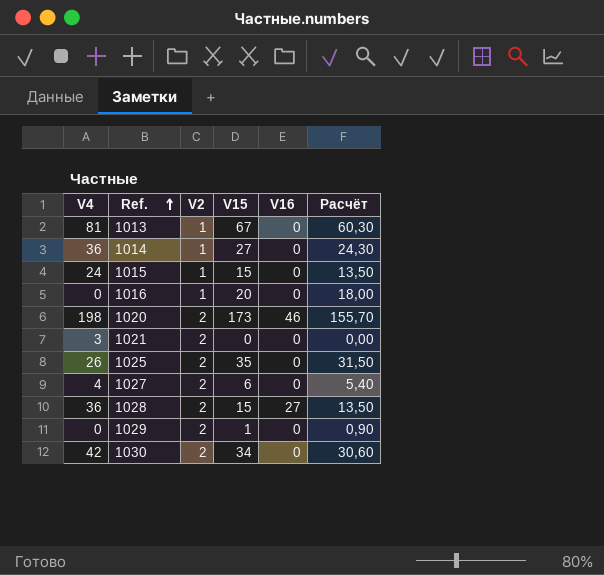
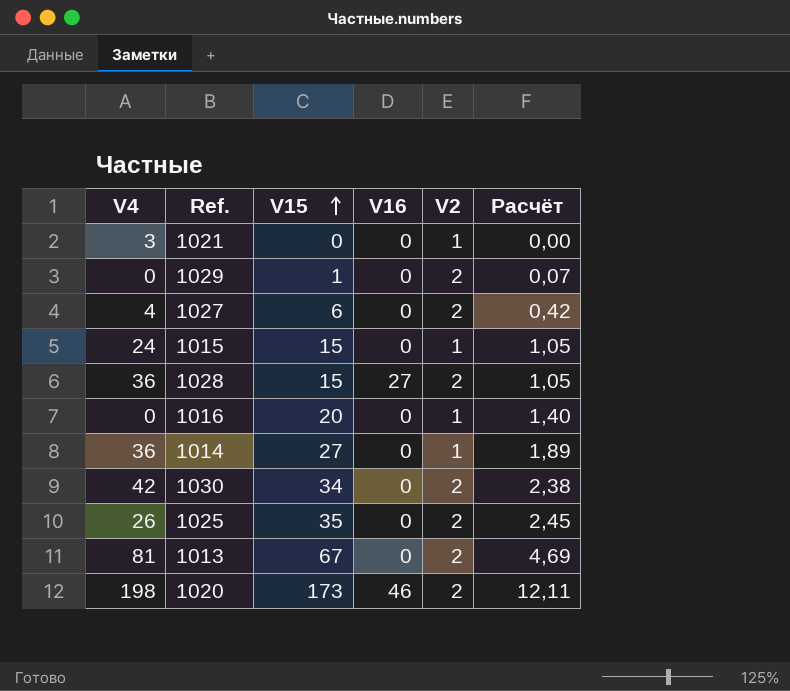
row order: Ref. ascending -> V15 ascending
column V2 | position: 3 -> 5
column Расчёт | formula: [V15] * 0,9 -> [V15] * 0,07
1021 | V2: 2 -> 1
1013 | V2: 1 -> 2

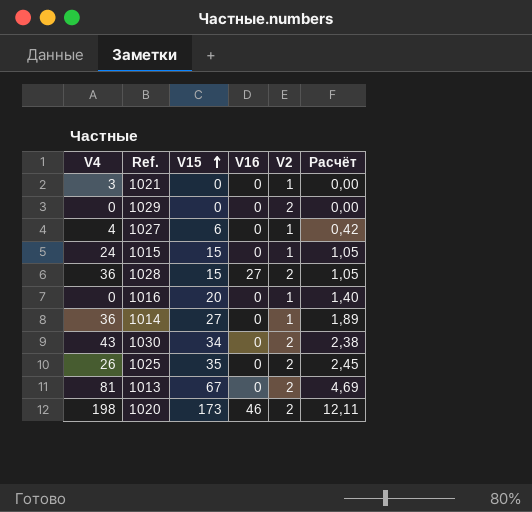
1029 | V15: 1 -> 0
1029 | Расчёт: 0,07 -> 0,00
1027 | V2: 2 -> 1
1030 | V4: 42 -> 43

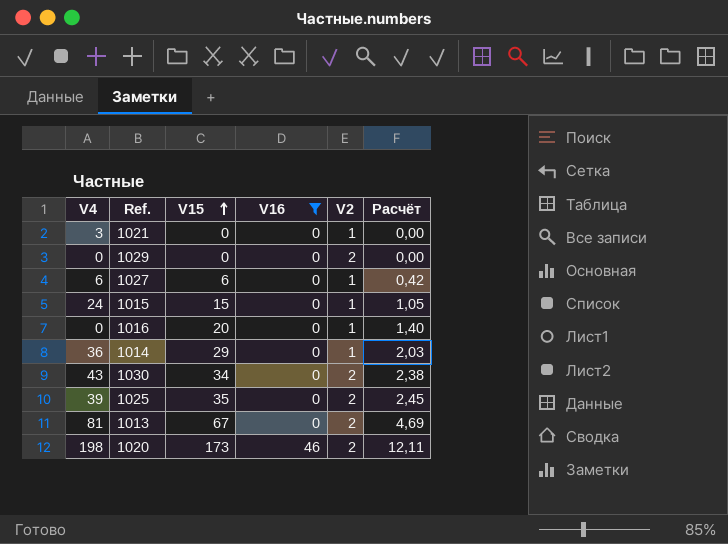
filter: none -> V16 != 27
1027 | V4: 4 -> 6
1014 | V15: 27 -> 29
1014 | Расчёт: 1,89 -> 2,03
1025 | V4: 26 -> 39

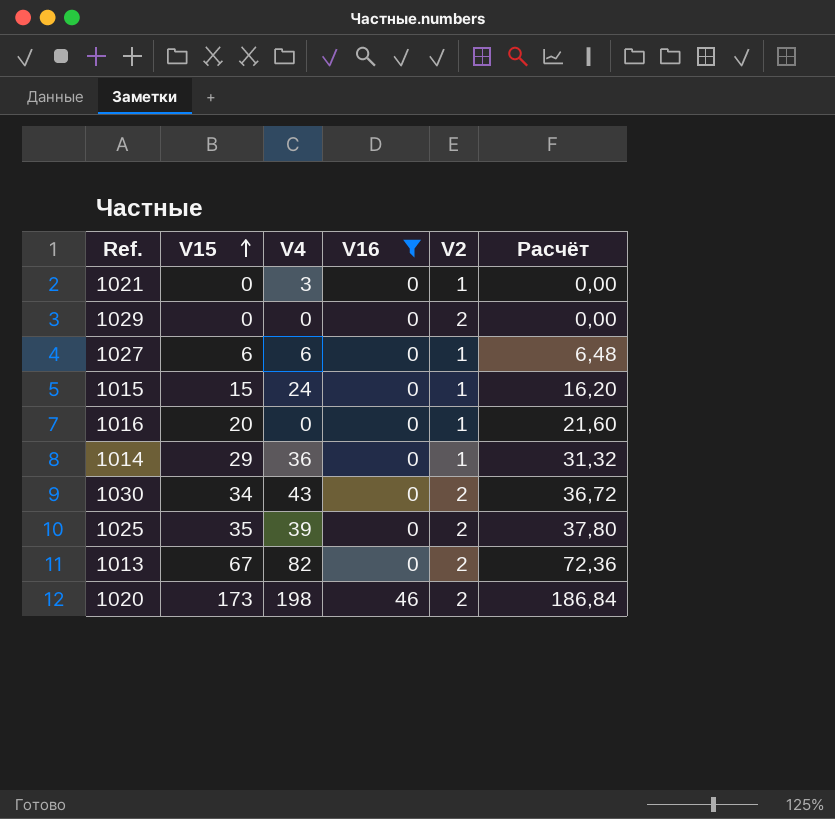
column V4 | position: 1 -> 3
column Расчёт | formula: [V15] * 0,07 -> [V15] * 1,08
1013 | V4: 81 -> 82

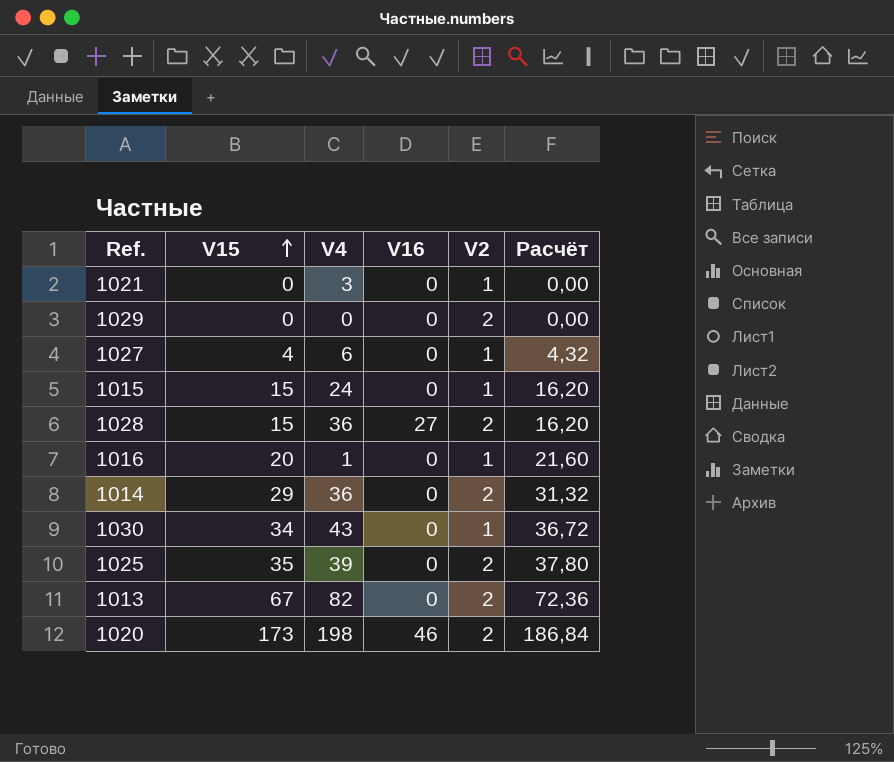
filter: V16 != 27 -> none
1027 | V15: 6 -> 4
1027 | Расчёт: 6,48 -> 4,32
1016 | V4: 0 -> 1
1014 | V2: 1 -> 2
1030 | V2: 2 -> 1

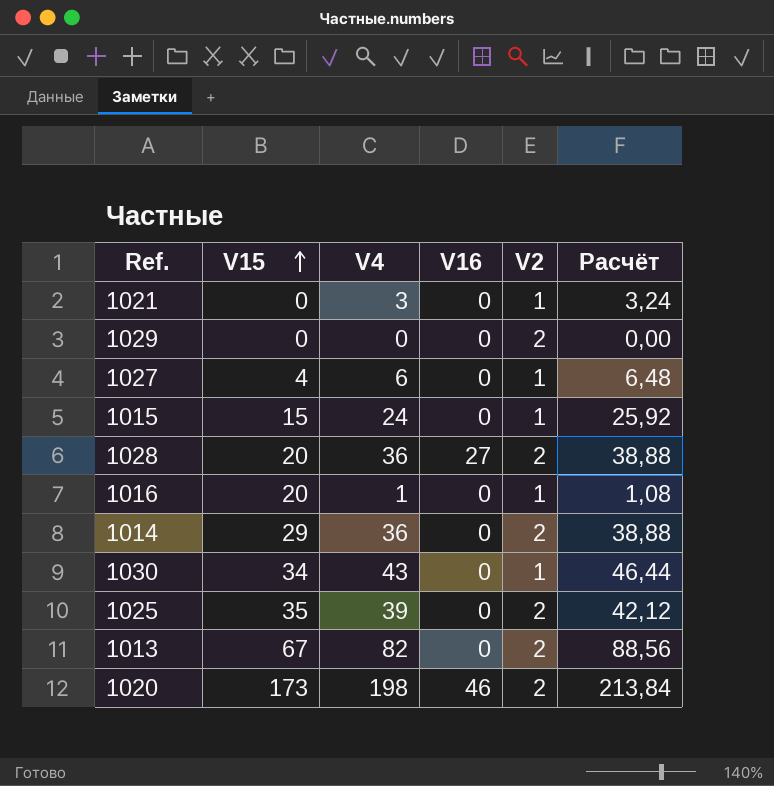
column Расчёт | formula: [V15] * 1,08 -> [V4] * 1,08
1028 | V15: 15 -> 20

